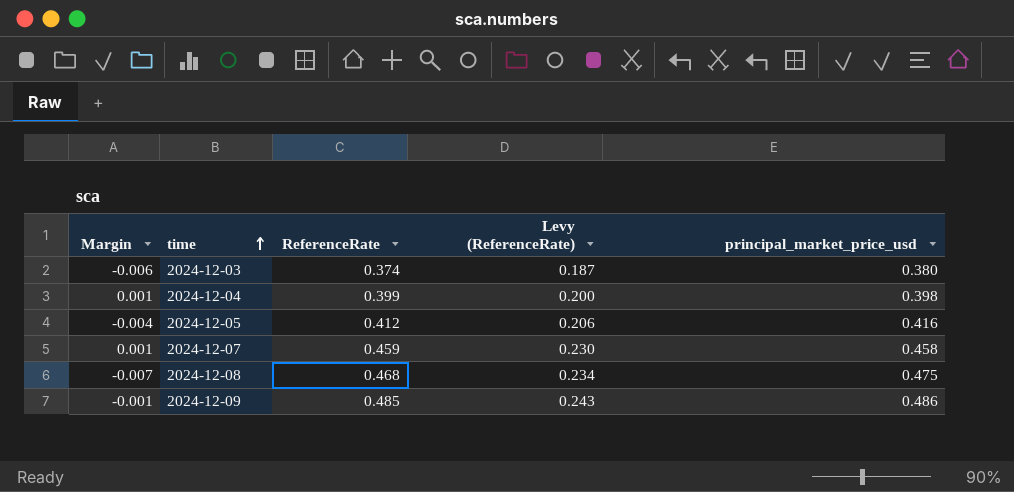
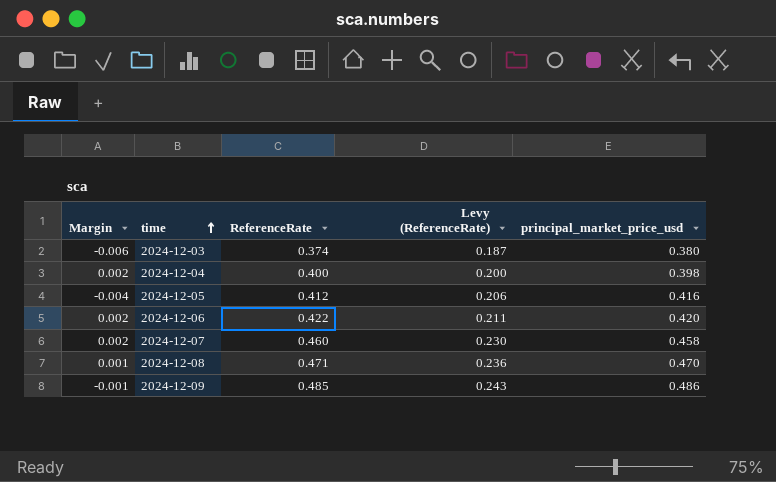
2024-12-04 | Margin: 0.001 -> 0.002
2024-12-04 | ReferenceRate: 0.399 -> 0.400
row 2024-12-06: none -> 0.002 | 0.422 | 0.211 | 0.420
2024-12-07 | Margin: 0.001 -> 0.002
2024-12-07 | ReferenceRate: 0.459 -> 0.460
2024-12-08 | Margin: -0.007 -> 0.001
2024-12-08 | ReferenceRate: 0.468 -> 0.471
2024-12-08 | Levy (ReferenceRate): 0.234 -> 0.236
2024-12-08 | principal_market_price_usd: 0.475 -> 0.470

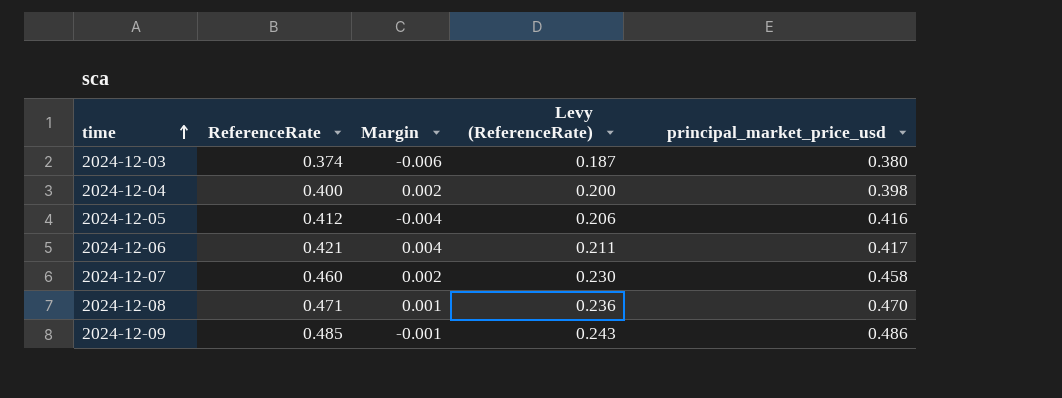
column Margin | position: 1 -> 3
2024-12-06 | ReferenceRate: 0.422 -> 0.421
2024-12-06 | Margin: 0.002 -> 0.004
2024-12-06 | principal_market_price_usd: 0.420 -> 0.417

